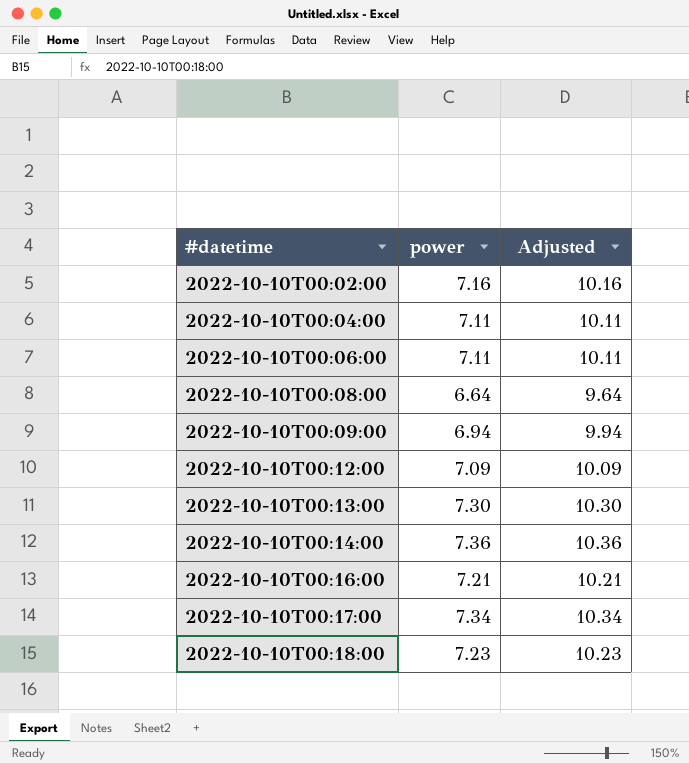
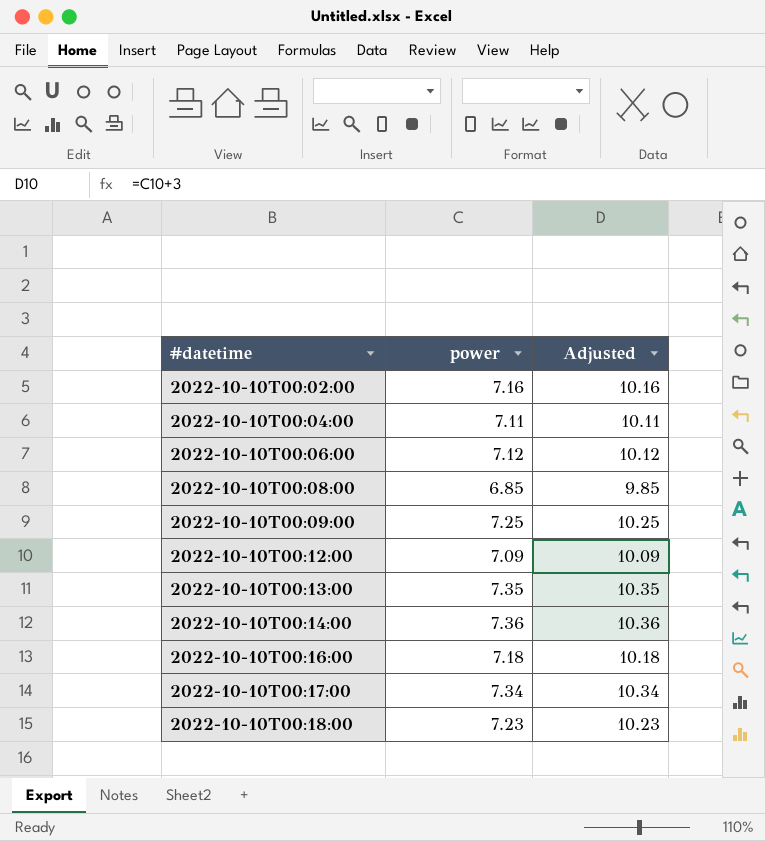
2022-10-10T00:06:00 | power: 7.11 -> 7.12
2022-10-10T00:06:00 | Adjusted: 10.11 -> 10.12
2022-10-10T00:08:00 | power: 6.64 -> 6.85
2022-10-10T00:08:00 | Adjusted: 9.64 -> 9.85
2022-10-10T00:09:00 | power: 6.94 -> 7.25
2022-10-10T00:09:00 | Adjusted: 9.94 -> 10.25
2022-10-10T00:13:00 | power: 7.30 -> 7.35
2022-10-10T00:13:00 | Adjusted: 10.30 -> 10.35
2022-10-10T00:16:00 | power: 7.21 -> 7.18
2022-10-10T00:16:00 | Adjusted: 10.21 -> 10.18

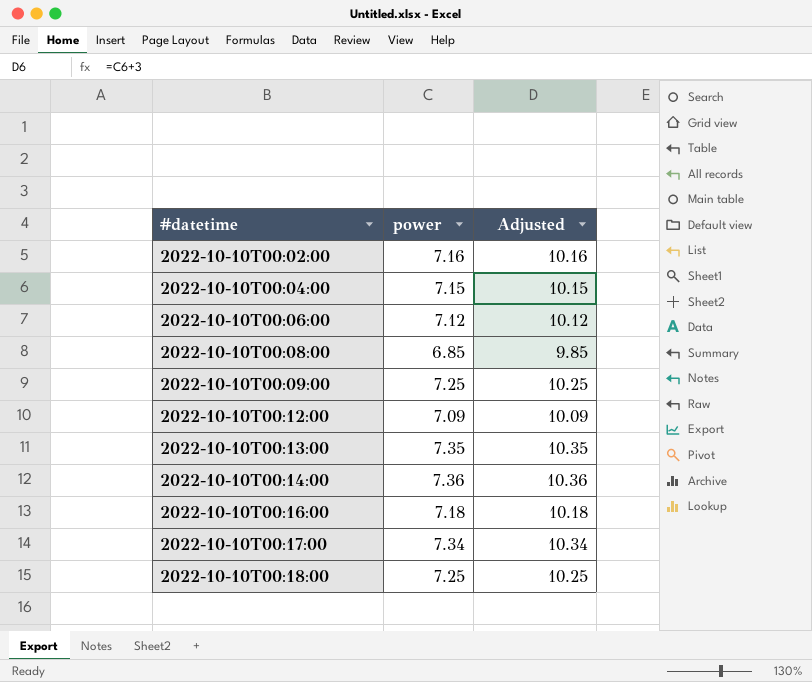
2022-10-10T00:04:00 | power: 7.11 -> 7.15
2022-10-10T00:04:00 | Adjusted: 10.11 -> 10.15
2022-10-10T00:18:00 | power: 7.23 -> 7.25
2022-10-10T00:18:00 | Adjusted: 10.23 -> 10.25

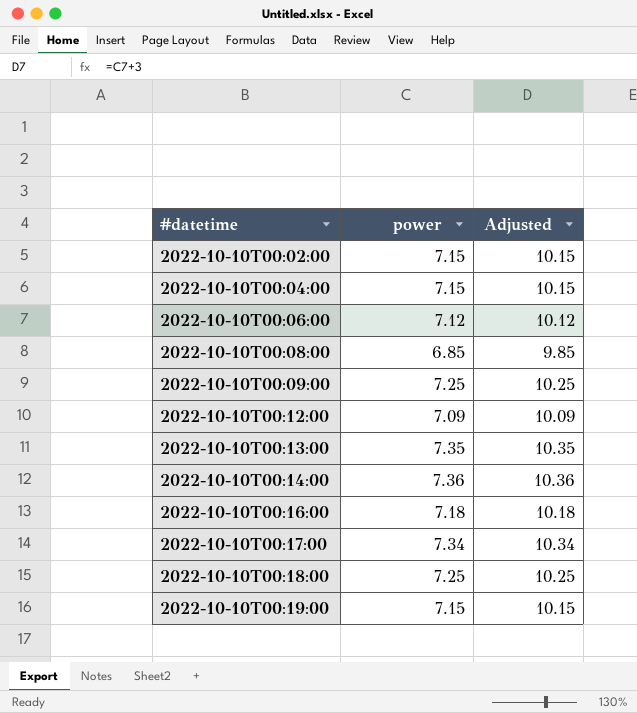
2022-10-10T00:02:00 | power: 7.16 -> 7.15
2022-10-10T00:02:00 | Adjusted: 10.16 -> 10.15
row 2022-10-10T00:19:00: none -> 7.15 | 10.15

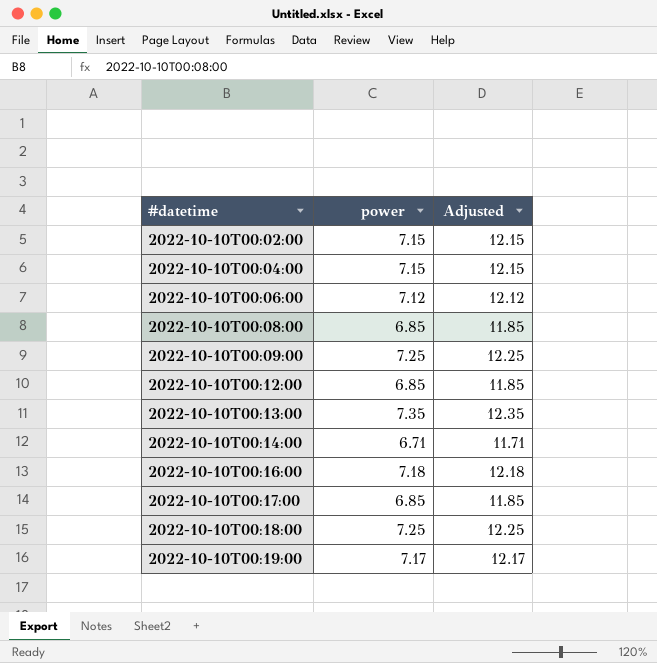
column Adjusted | formula: [power] + 3 -> [power] + 5
2022-10-10T00:12:00 | power: 7.09 -> 6.85
2022-10-10T00:14:00 | power: 7.36 -> 6.71
2022-10-10T00:17:00 | power: 7.34 -> 6.85
2022-10-10T00:19:00 | power: 7.15 -> 7.17

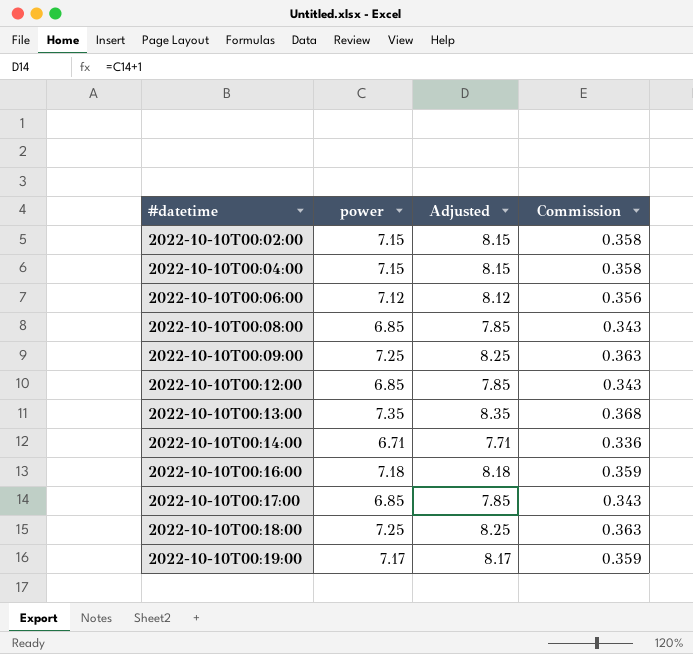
column Adjusted | formula: [power] + 5 -> [power] + 1
column Commission | formula: none -> [power] * 0.05

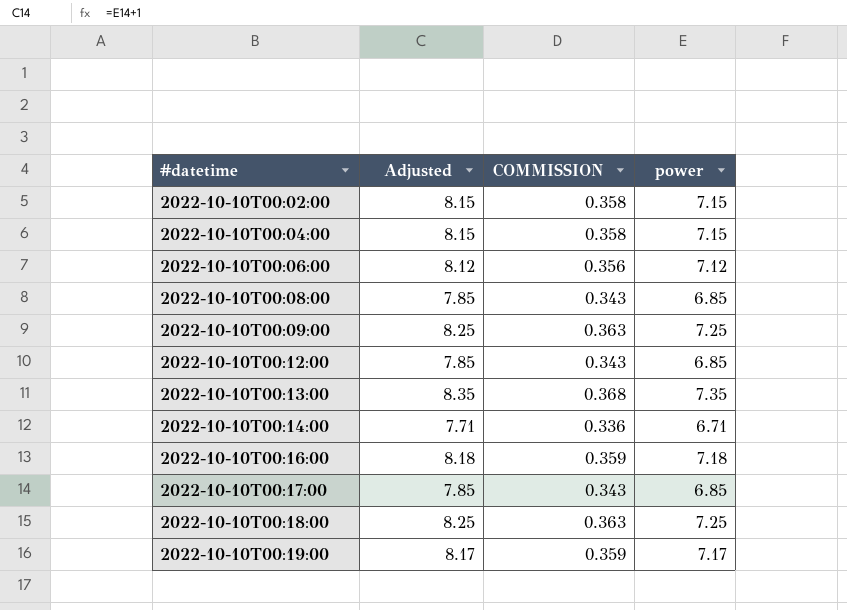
column name: Commission -> COMMISSION
column power | position: 2 -> 4

